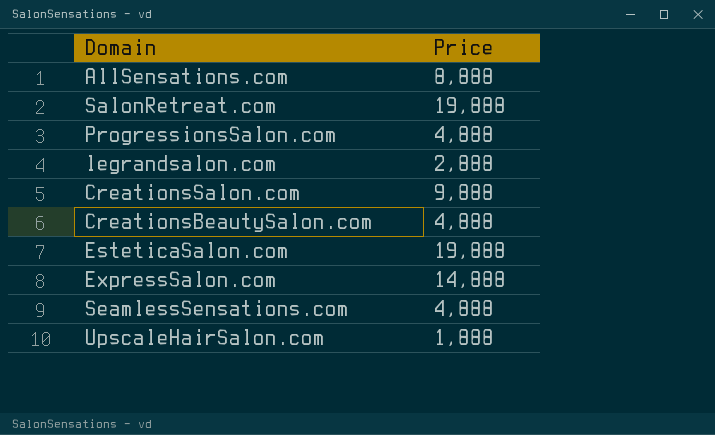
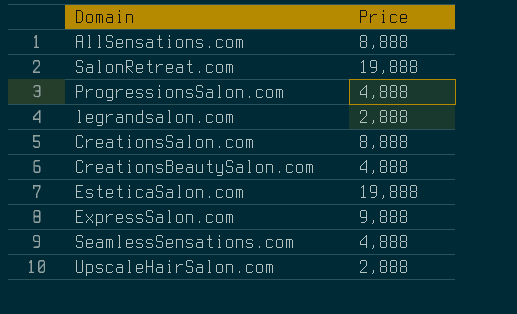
CreationsSalon.com | Price: 9,888 -> 8,888
ExpressSalon.com | Price: 14,888 -> 9,888
UpscaleHairSalon.com | Price: 1,888 -> 2,888

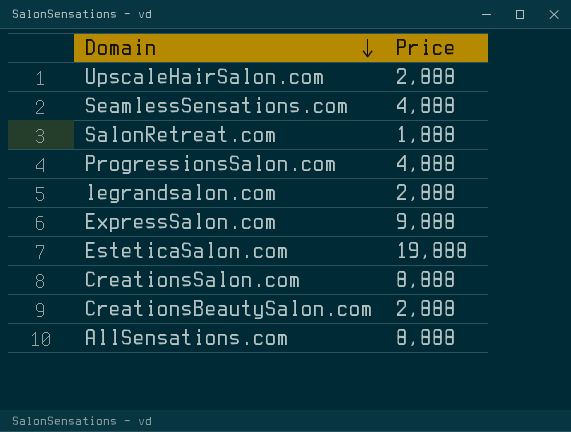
row order: none -> Domain descending
SalonRetreat.com | Price: 19,888 -> 1,888
CreationsBeautySalon.com | Price: 4,888 -> 2,888

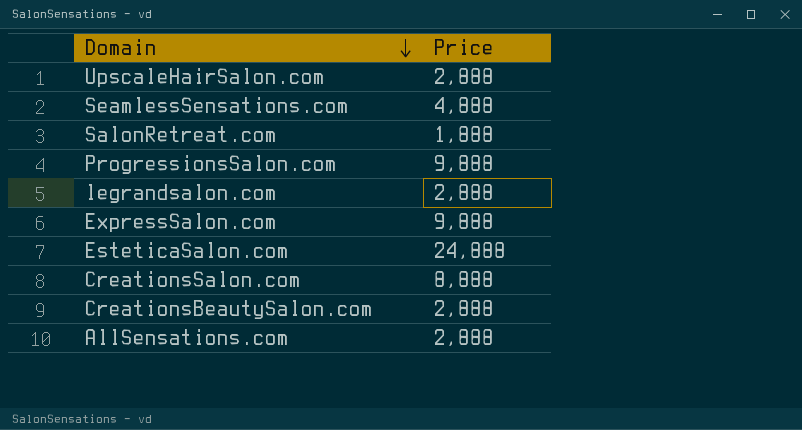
ProgressionsSalon.com | Price: 4,888 -> 9,888
EsteticaSalon.com | Price: 19,888 -> 24,888
AllSensations.com | Price: 8,888 -> 2,888

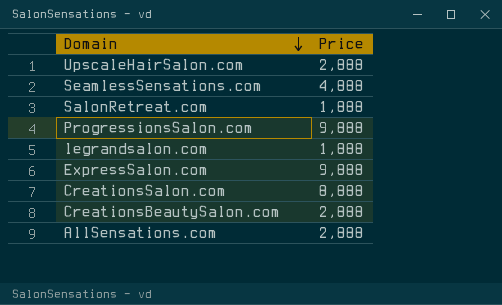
row EsteticaSalon.com: 24,888 -> none
legrandsalon.com | Price: 2,888 -> 1,888

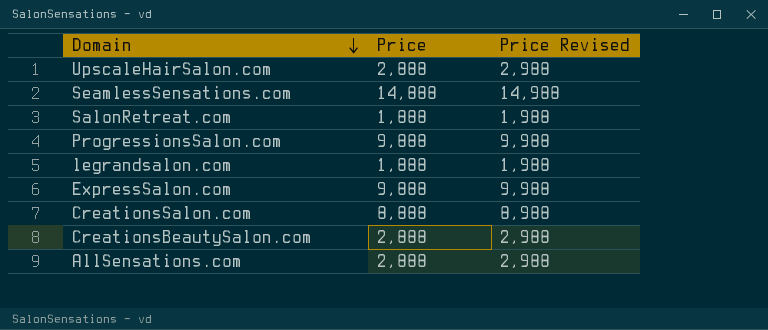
column Price Revised | formula: none -> [Price] + 100
SeamlessSensations.com | Price: 4,888 -> 14,888

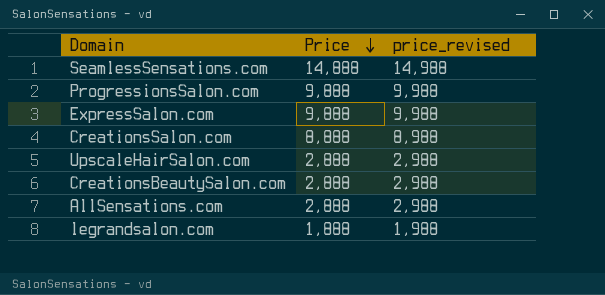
row order: Domain descending -> Price descending
column name: Price Revised -> price_revised
row SalonRetreat.com: 1,888 | 1,988 -> none

